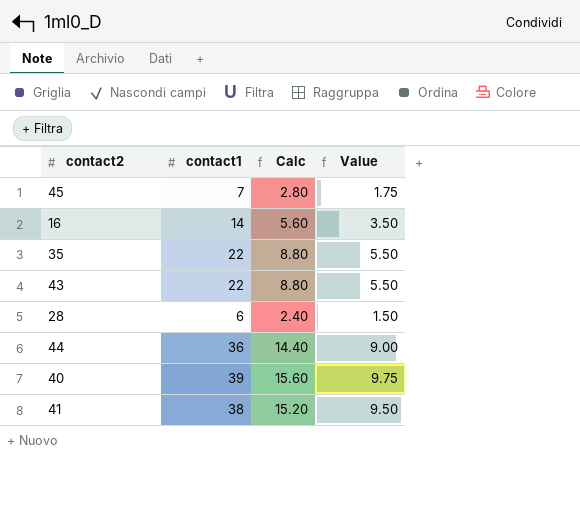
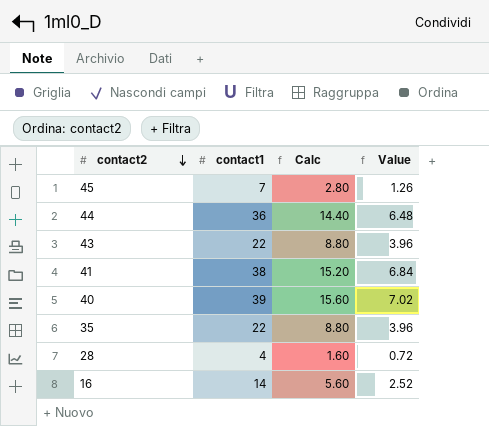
row order: none -> contact2 descending
column Value | formula: [contact1] * 0.25 -> [contact1] * 0.18
28 | contact1: 6 -> 4
28 | Calc: 2.40 -> 1.60

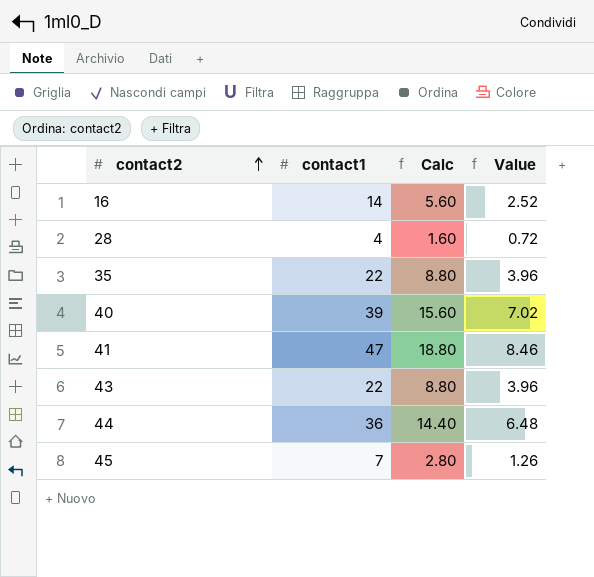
row order: contact2 descending -> contact2 ascending
41 | contact1: 38 -> 47
41 | Calc: 15.20 -> 18.80
41 | Value: 6.84 -> 8.46

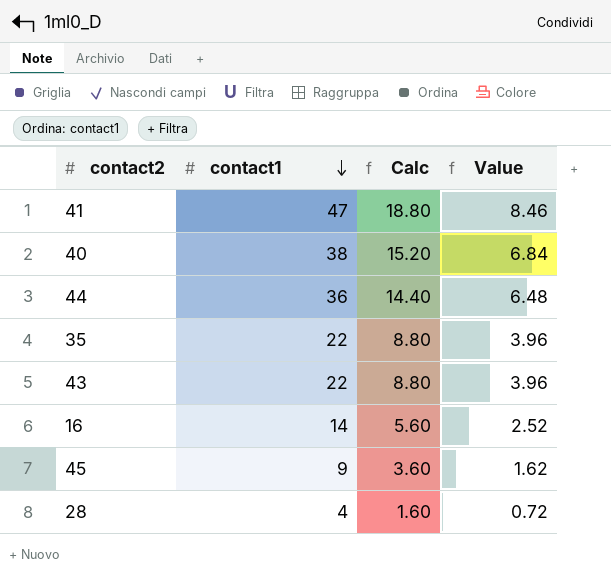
row order: contact2 ascending -> contact1 descending
40 | contact1: 39 -> 38
40 | Calc: 15.60 -> 15.20
40 | Value: 7.02 -> 6.84
45 | contact1: 7 -> 9
45 | Calc: 2.80 -> 3.60
45 | Value: 1.26 -> 1.62

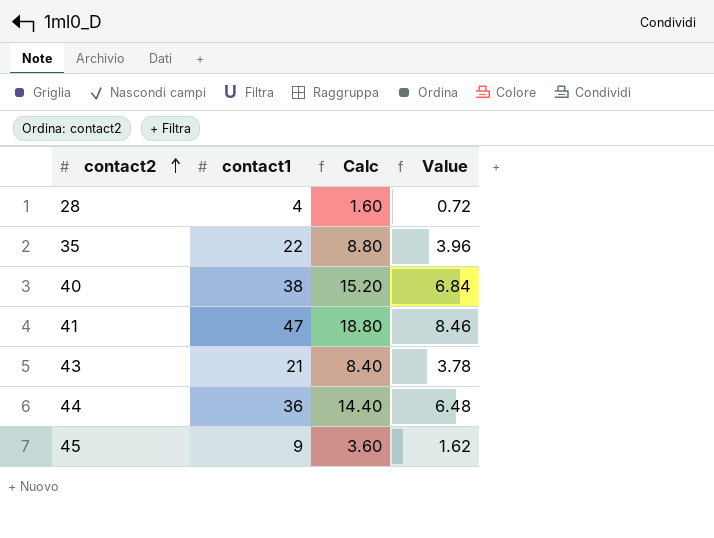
row order: contact1 descending -> contact2 ascending
row 16: 14 | 5.60 | 2.52 -> none
43 | contact1: 22 -> 21
43 | Calc: 8.80 -> 8.40
43 | Value: 3.96 -> 3.78

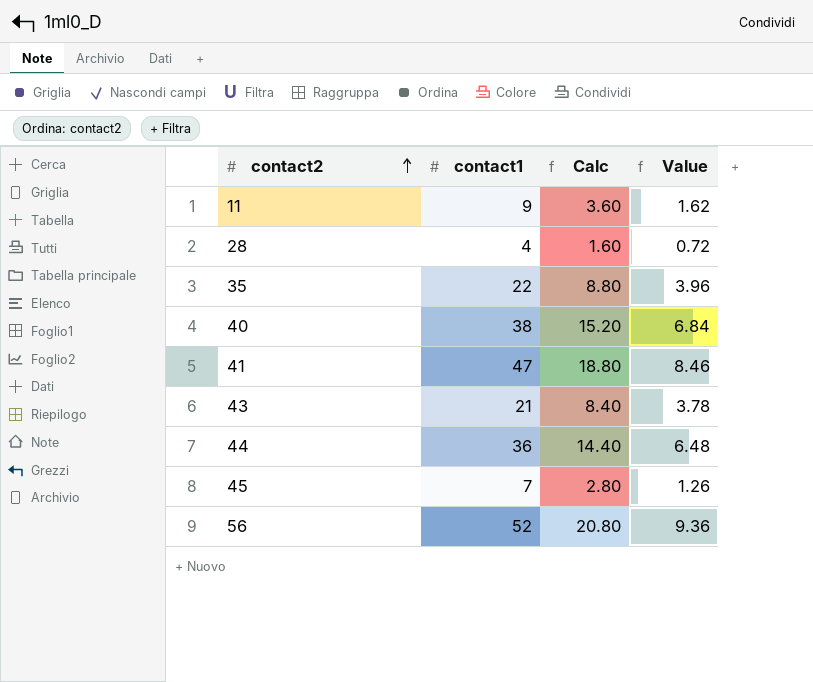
row 11: none -> 9 | 3.60 | 1.62
45 | contact1: 9 -> 7
45 | Calc: 3.60 -> 2.80
45 | Value: 1.62 -> 1.26
row 56: none -> 52 | 20.80 | 9.36

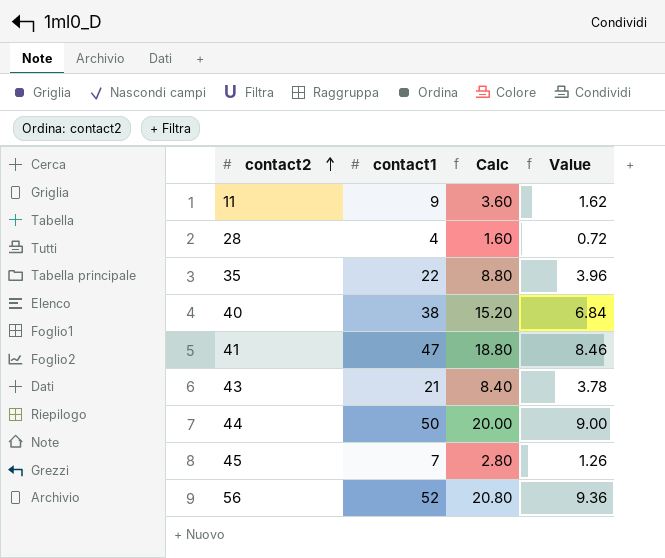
44 | contact1: 36 -> 50
44 | Calc: 14.40 -> 20.00
44 | Value: 6.48 -> 9.00

